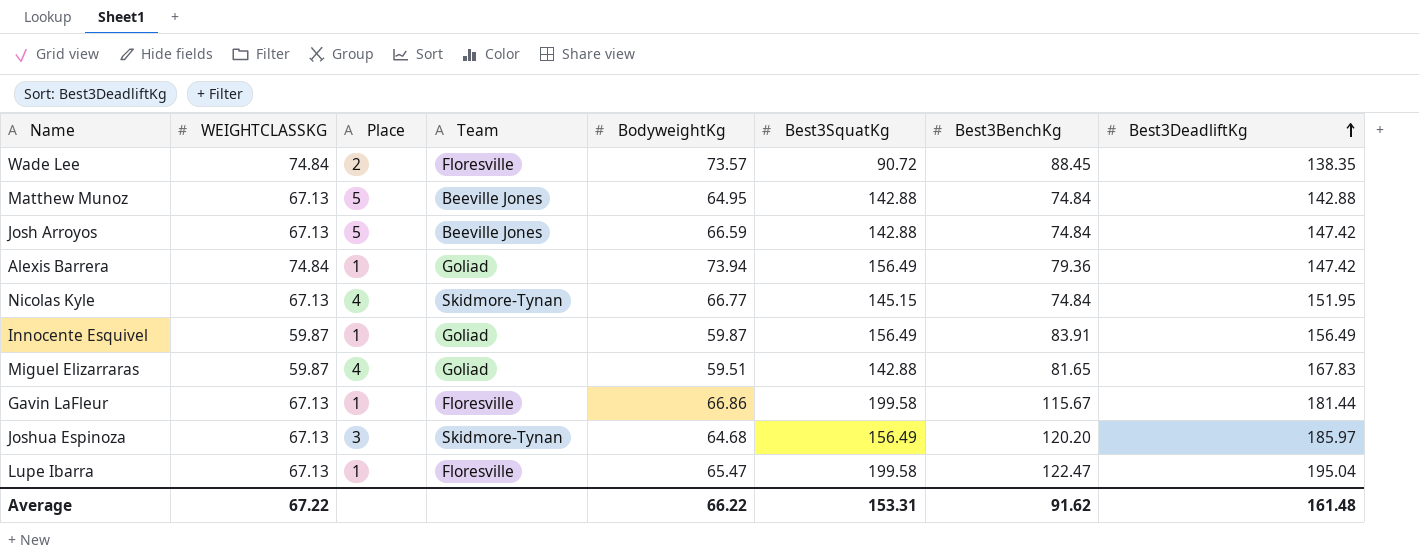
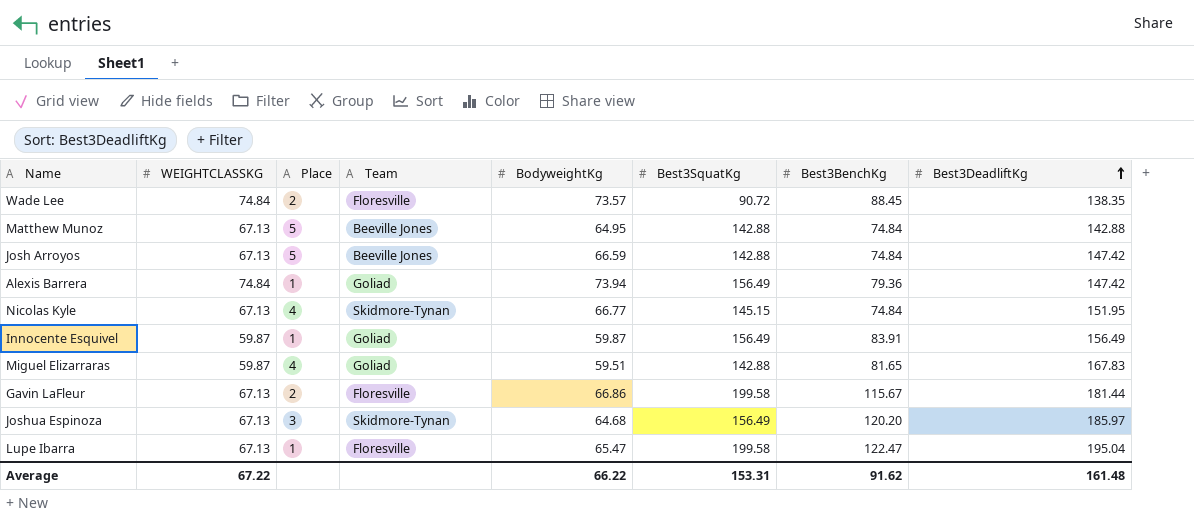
Gavin LaFleur | Place: 1 -> 2

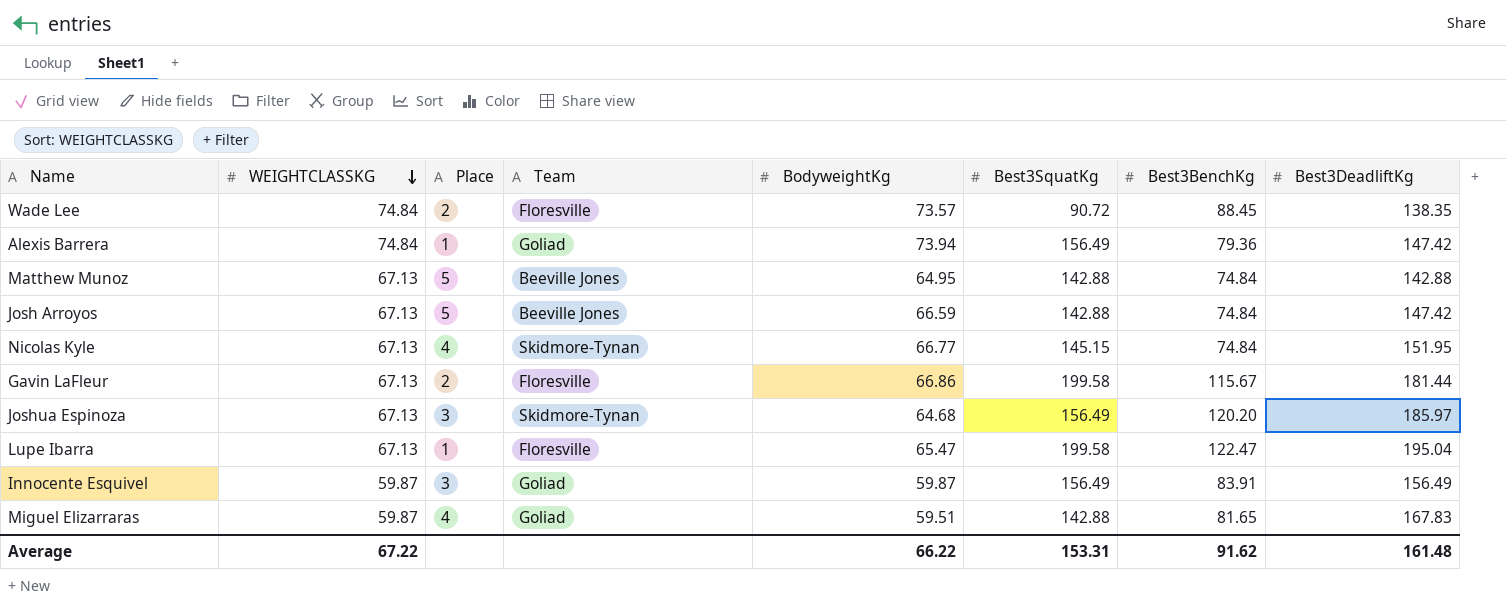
row order: Best3DeadliftKg ascending -> WEIGHTCLASSKG descending
Innocente Esquivel | Place: 1 -> 3

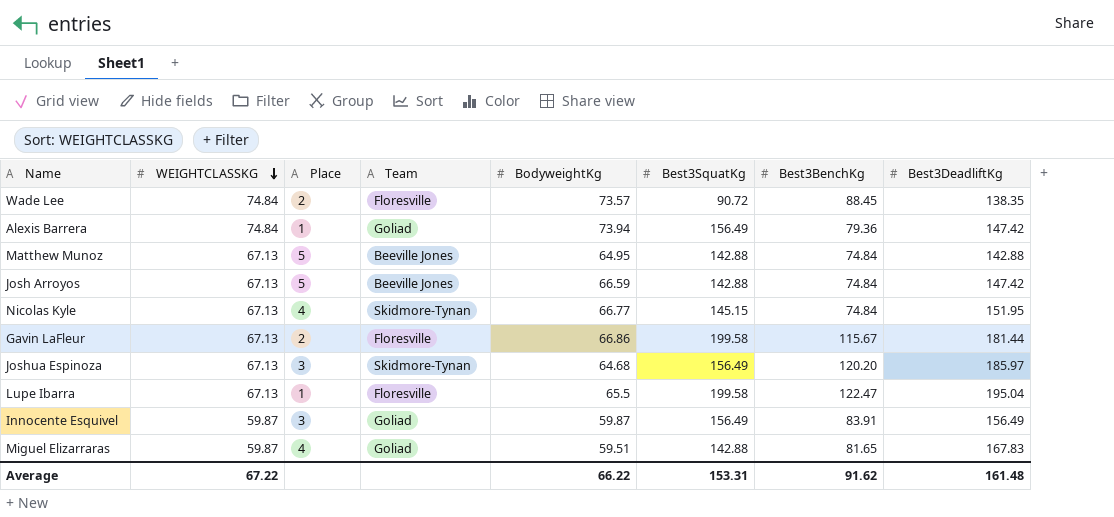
Lupe Ibarra | BodyweightKg: 65.47 -> 65.5

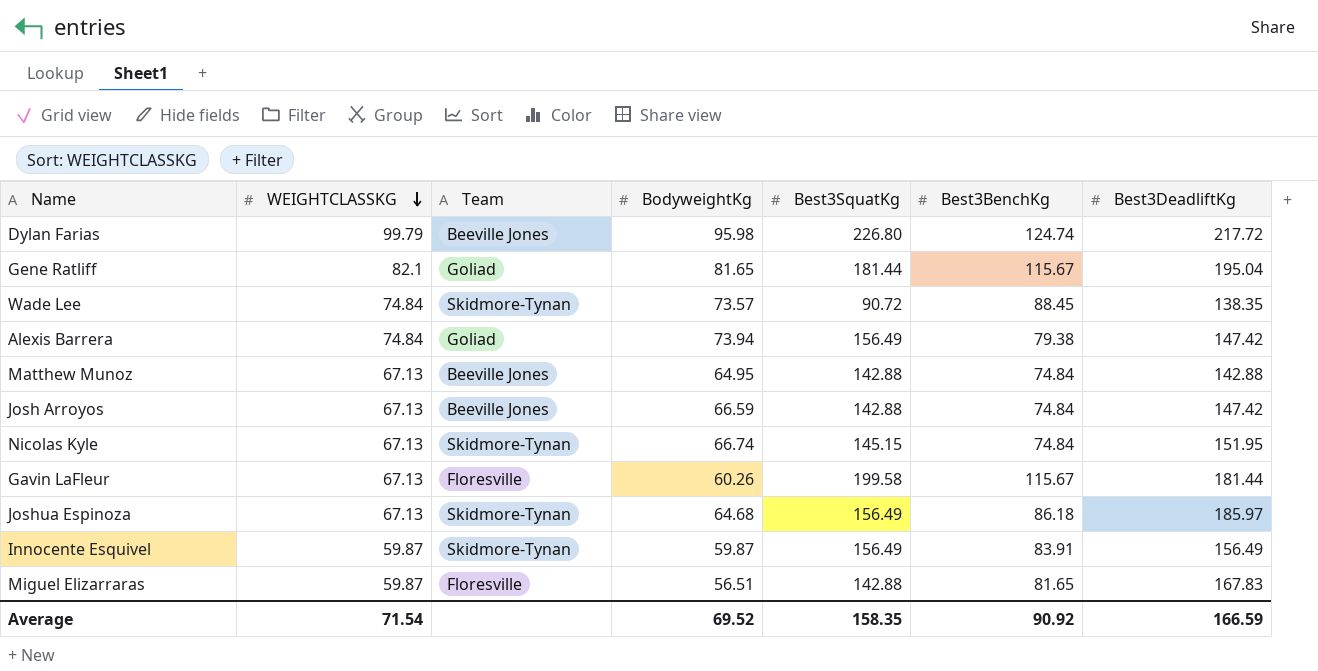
column Place | position: 3 -> none
row Lupe Ibarra: 67.13 | 1 | Floresville | 65.5 | 199.58 | 122.47 | 195.04 -> none
row Dylan Farias: none -> 99.79 | Beeville Jones | 95.98 | 226.80 | 124.74 | 217.72
row Gene Ratliff: none -> 82.1 | Goliad | 81.65 | 181.44 | 115.67 | 195.04
Wade Lee | Team: Floresville -> Skidmore-Tynan
Alexis Barrera | Best3BenchKg: 79.36 -> 79.38
Nicolas Kyle | BodyweightKg: 66.77 -> 66.74
Gavin LaFleur | BodyweightKg: 66.86 -> 60.26
Joshua Espinoza | Best3BenchKg: 120.20 -> 86.18
Innocente Esquivel | Team: Goliad -> Skidmore-Tynan
Miguel Elizarraras | Team: Goliad -> Floresville
Miguel Elizarraras | BodyweightKg: 59.51 -> 56.51
Average | WEIGHTCLASSKG: 67.22 -> 71.54
Average | BodyweightKg: 66.22 -> 69.52
Average | Best3SquatKg: 153.31 -> 158.35
Average | Best3BenchKg: 91.62 -> 90.92
Average | Best3DeadliftKg: 161.48 -> 166.59

